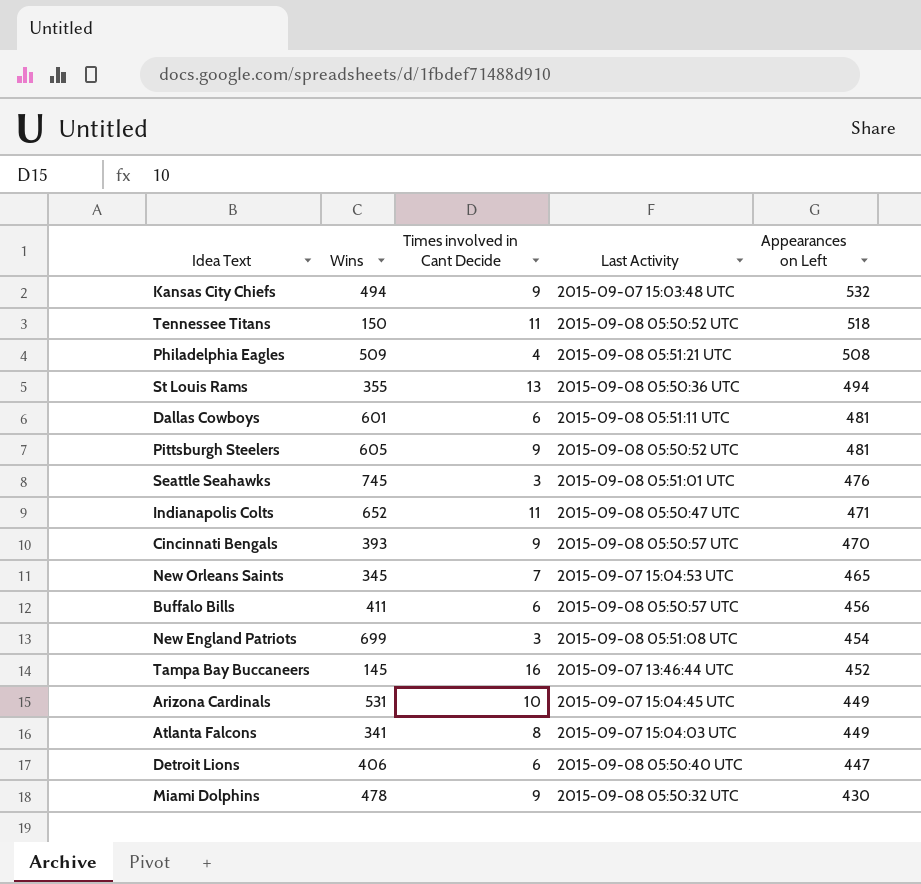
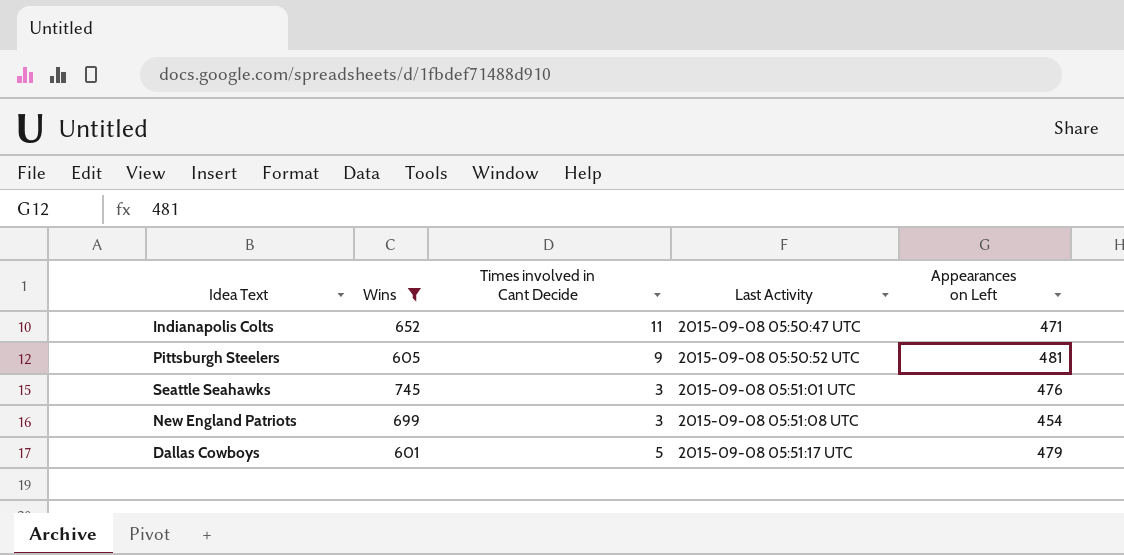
filter: none -> Wins >= 601
row order: Appearances on Left descending -> Last Activity ascending
Dallas Cowboys | Times involved in Cant Decide: 6 -> 5
Dallas Cowboys | Last Activity: 2015-09-08 05:51:11 UTC -> 2015-09-08 05:51:17 UTC
Dallas Cowboys | Appearances on Left: 481 -> 479

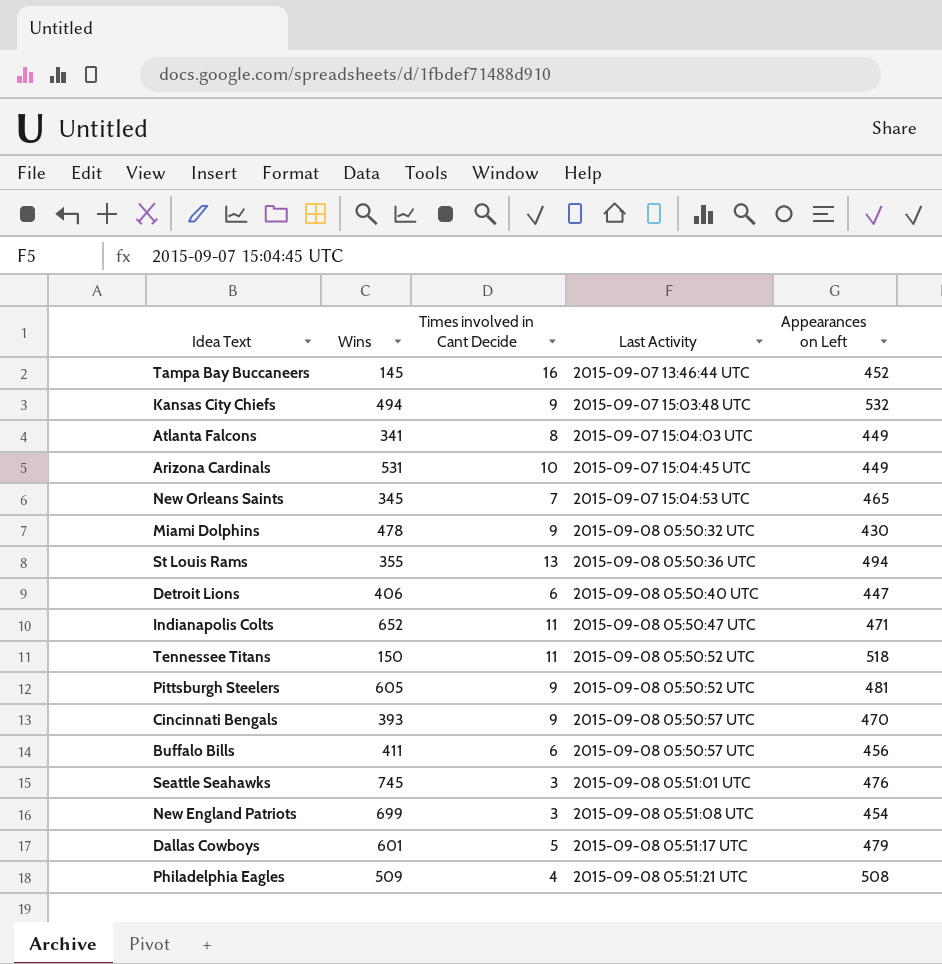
filter: Wins >= 601 -> none

